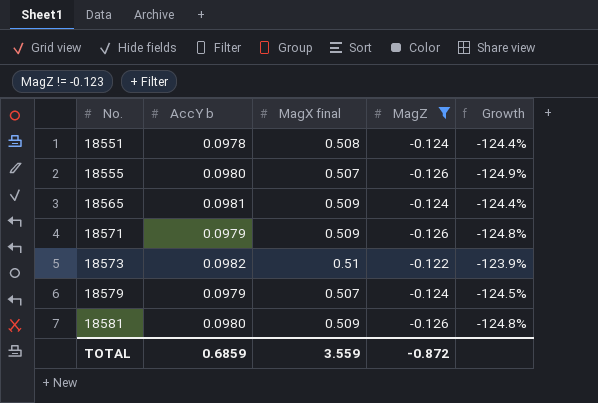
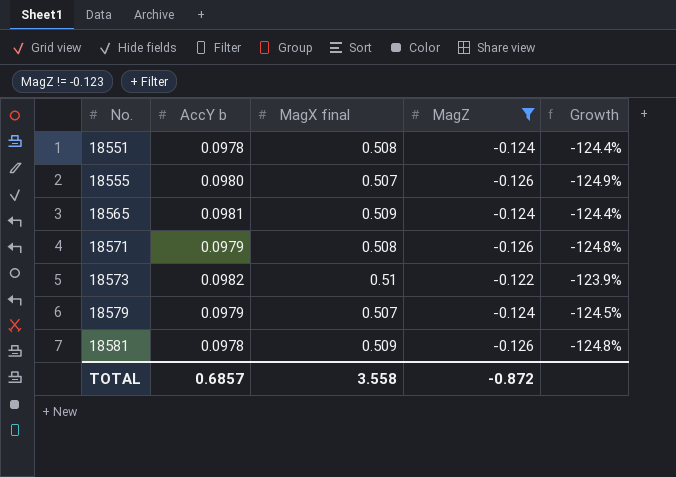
18571 | MagX final: 0.509 -> 0.508
18581 | AccY b: 0.0980 -> 0.0978
TOTAL | AccY b: 0.6859 -> 0.6857
TOTAL | MagX final: 3.559 -> 3.558

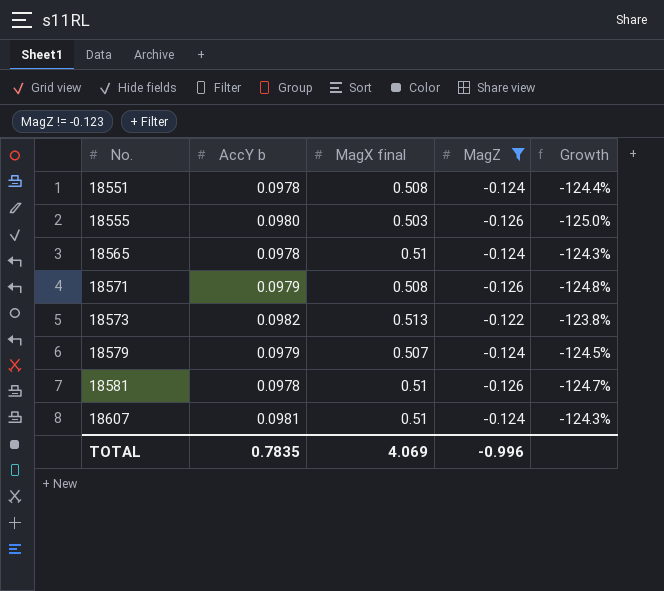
18555 | MagX final: 0.507 -> 0.503
18555 | Growth: -124.9% -> -125.0%
18565 | AccY b: 0.0981 -> 0.0978
18565 | MagX final: 0.509 -> 0.51
18565 | Growth: -124.4% -> -124.3%
18573 | MagX final: 0.51 -> 0.513
18573 | Growth: -123.9% -> -123.8%
18581 | MagX final: 0.509 -> 0.51
18581 | Growth: -124.8% -> -124.7%
row 18607: none -> 0.0981 | 0.51 | -0.124 | -124.3%
TOTAL | AccY b: 0.6857 -> 0.7835
TOTAL | MagX final: 3.558 -> 4.069
TOTAL | MagZ: -0.872 -> -0.996

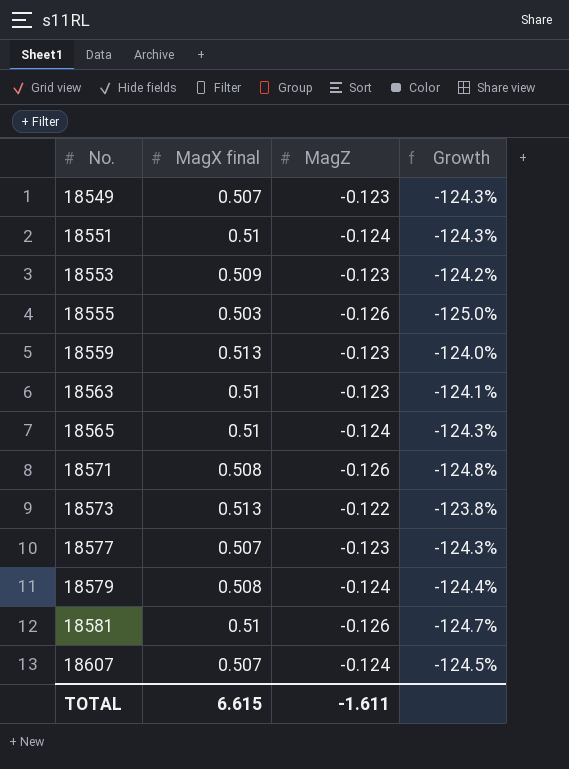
filter: MagZ != -0.123 -> none
column AccY b | position: 2 -> none
18551 | MagX final: 0.508 -> 0.51
18551 | Growth: -124.4% -> -124.3%
18579 | MagX final: 0.507 -> 0.508
18579 | Growth: -124.5% -> -124.4%
18607 | MagX final: 0.51 -> 0.507
18607 | Growth: -124.3% -> -124.5%
TOTAL | MagX final: 4.069 -> 6.615
TOTAL | MagZ: -0.996 -> -1.611

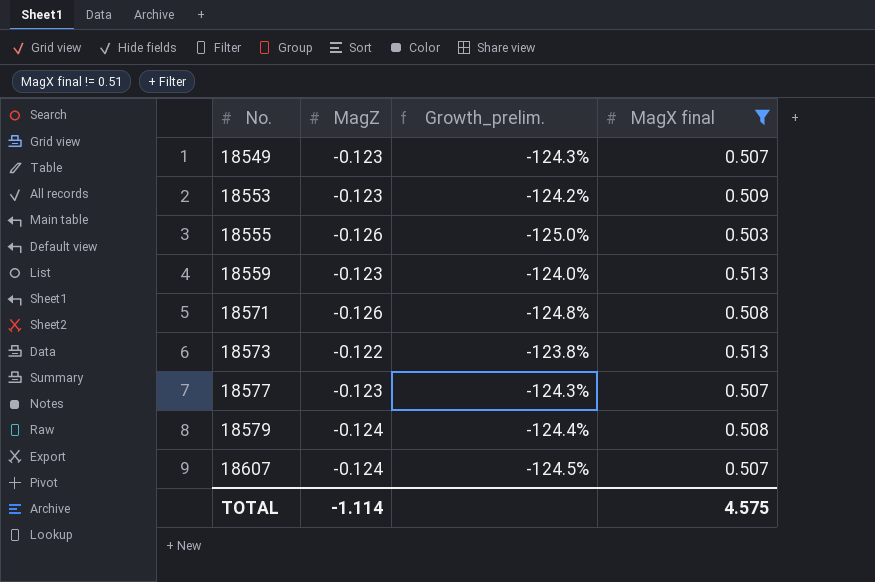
filter: none -> MagX final != 0.51
column name: Growth -> Growth_prelim.
column MagX final | position: 2 -> 4
TOTAL | MagZ: -1.611 -> -1.114
TOTAL | MagX final: 6.615 -> 4.575

